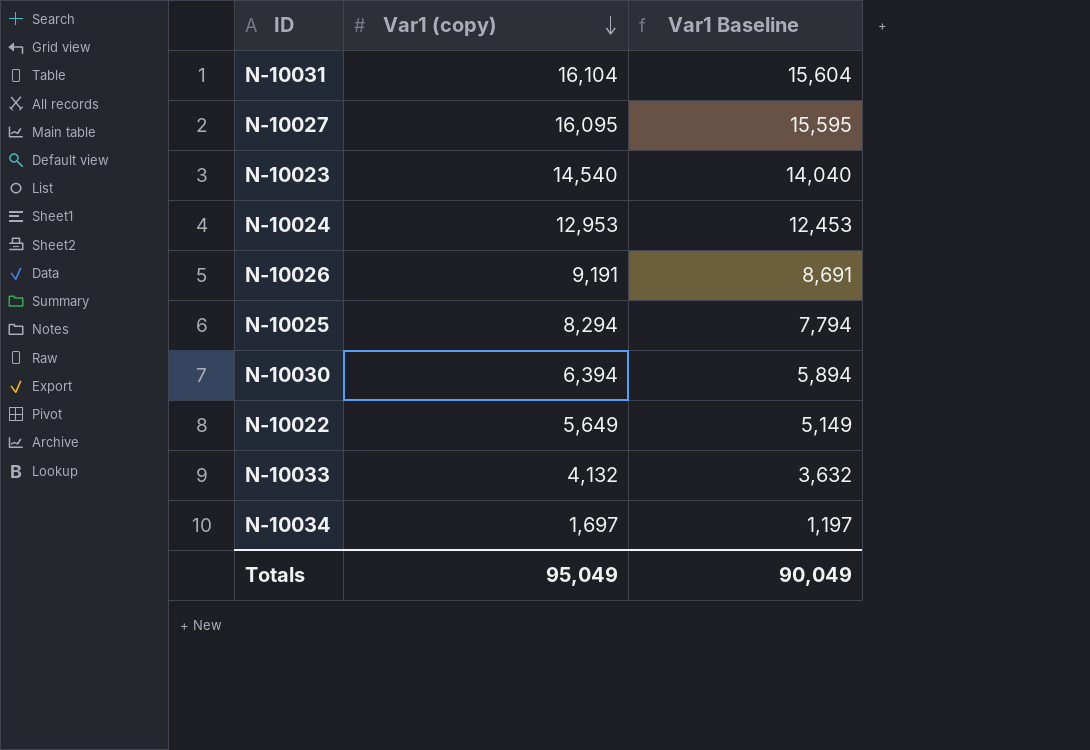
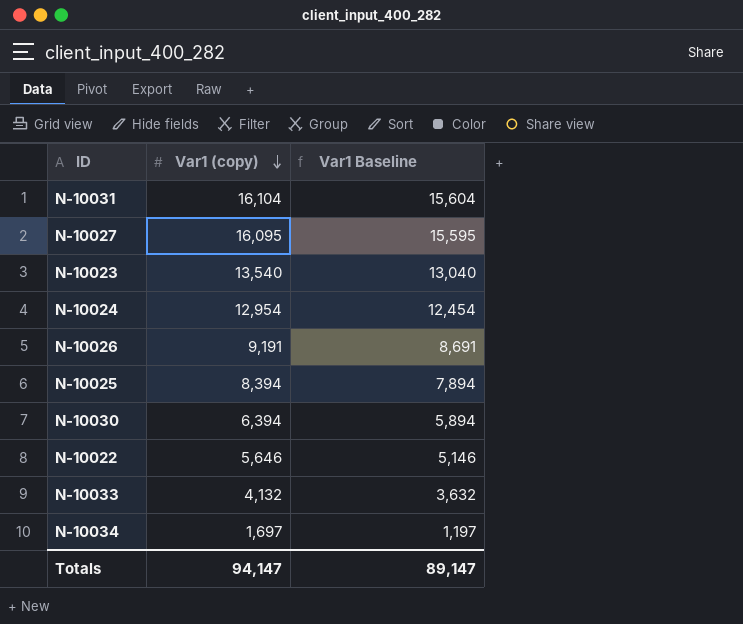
N-10023 | Var1 (copy): 14,540 -> 13,540
N-10023 | Var1 Baseline: 14,040 -> 13,040
N-10024 | Var1 (copy): 12,953 -> 12,954
N-10024 | Var1 Baseline: 12,453 -> 12,454
N-10025 | Var1 (copy): 8,294 -> 8,394
N-10025 | Var1 Baseline: 7,794 -> 7,894
N-10022 | Var1 (copy): 5,649 -> 5,646
N-10022 | Var1 Baseline: 5,149 -> 5,146
Totals | Var1 (copy): 95,049 -> 94,147
Totals | Var1 Baseline: 90,049 -> 89,147

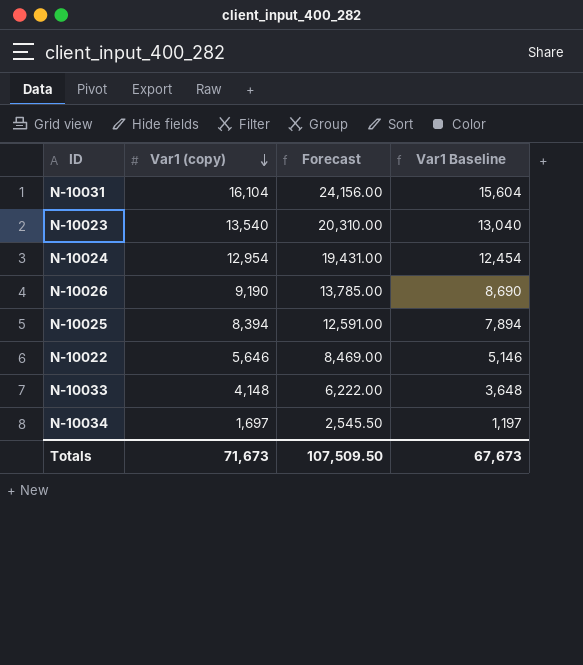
column Forecast | formula: none -> [Var1 (copy)] * 1.5
row N-10027: 16,095 | 15,595 -> none
row N-10030: 6,394 | 5,894 -> none
N-10026 | Var1 (copy): 9,191 -> 9,190
N-10026 | Var1 Baseline: 8,691 -> 8,690
N-10033 | Var1 (copy): 4,132 -> 4,148
N-10033 | Var1 Baseline: 3,632 -> 3,648
Totals | Var1 (copy): 94,147 -> 71,673
Totals | Var1 Baseline: 89,147 -> 67,673

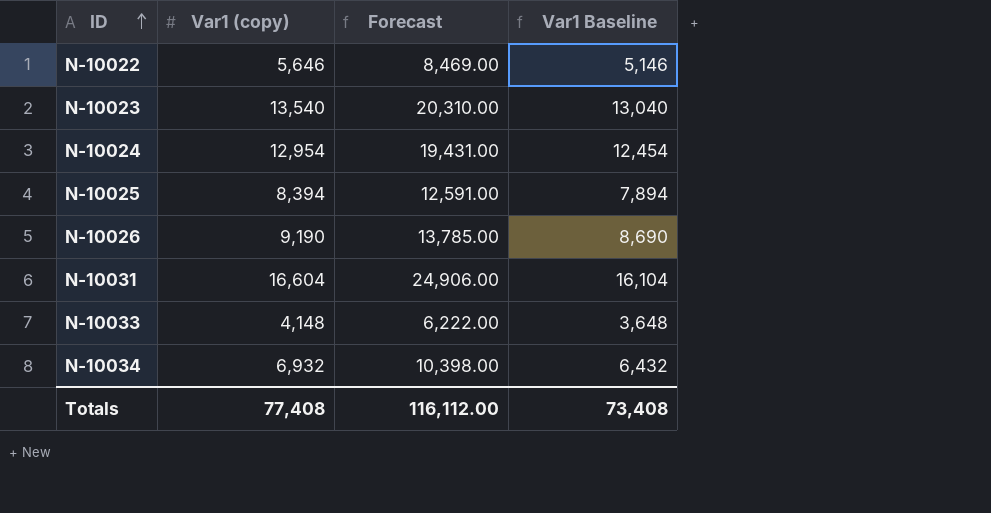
row order: Var1 (copy) descending -> ID ascending
N-10031 | Var1 (copy): 16,104 -> 16,604
N-10031 | Forecast: 24,156.00 -> 24,906.00
N-10031 | Var1 Baseline: 15,604 -> 16,104
N-10034 | Var1 (copy): 1,697 -> 6,932
N-10034 | Forecast: 2,545.50 -> 10,398.00
N-10034 | Var1 Baseline: 1,197 -> 6,432
Totals | Var1 (copy): 71,673 -> 77,408
Totals | Forecast: 107,509.50 -> 116,112.00
Totals | Var1 Baseline: 67,673 -> 73,408

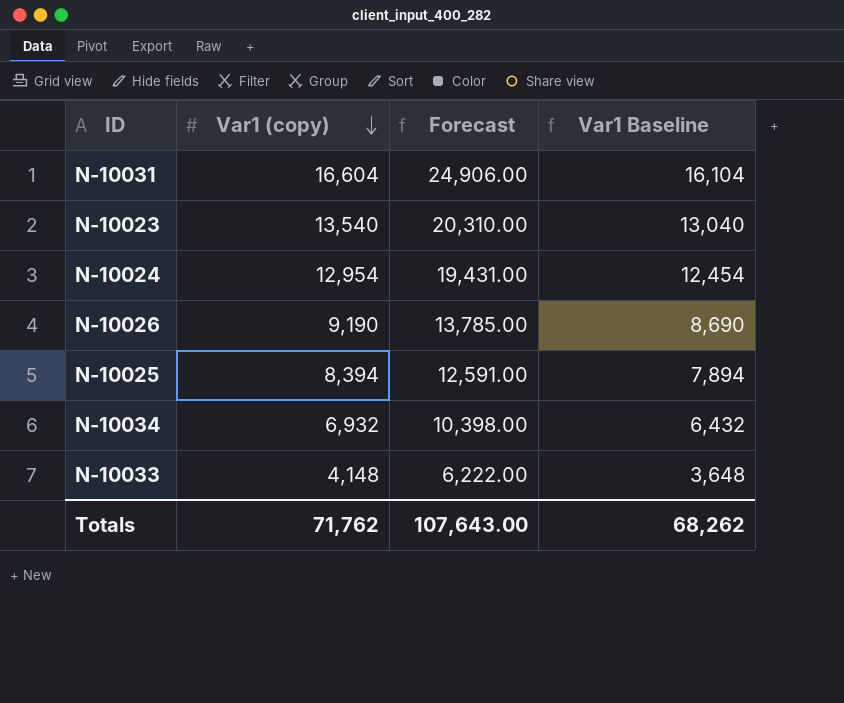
row order: ID ascending -> Var1 (copy) descending
row N-10022: 5,646 | 8,469.00 | 5,146 -> none
Totals | Var1 (copy): 77,408 -> 71,762
Totals | Forecast: 116,112.00 -> 107,643.00
Totals | Var1 Baseline: 73,408 -> 68,262

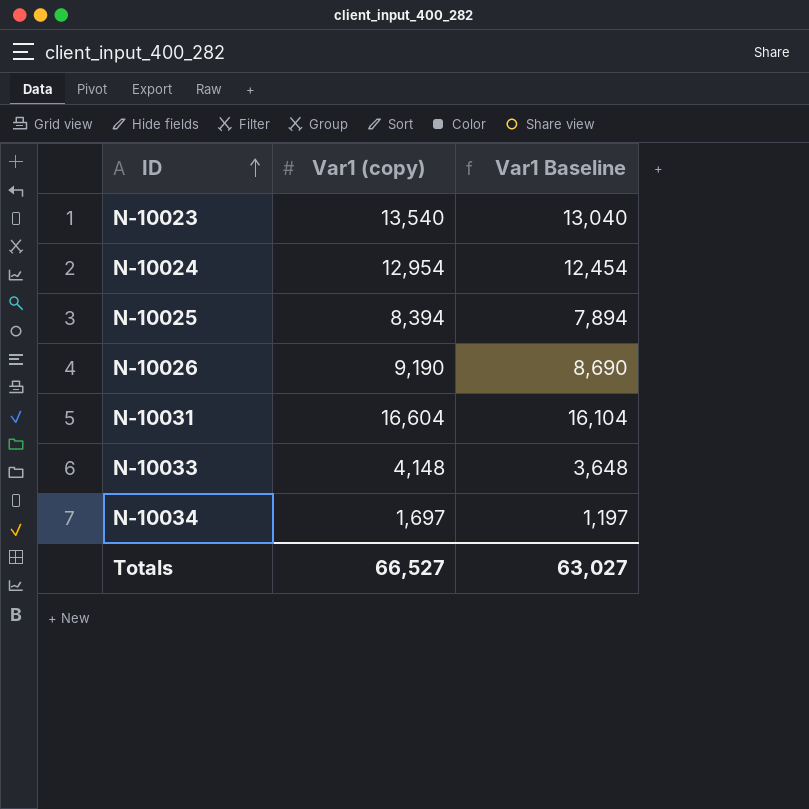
row order: Var1 (copy) descending -> ID ascending
column Forecast | formula: [Var1 (copy)] * 1.5 -> none
N-10034 | Var1 (copy): 6,932 -> 1,697
N-10034 | Var1 Baseline: 6,432 -> 1,197
Totals | Var1 (copy): 71,762 -> 66,527
Totals | Var1 Baseline: 68,262 -> 63,027

